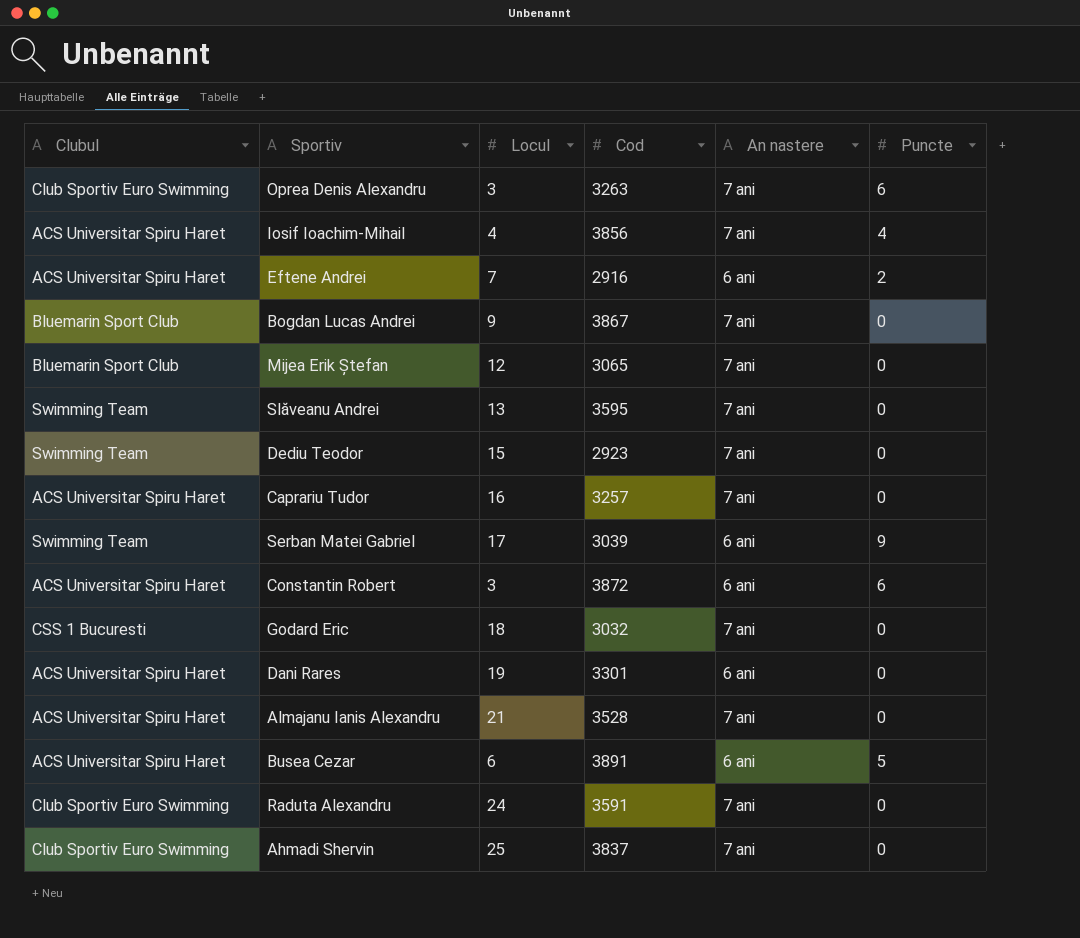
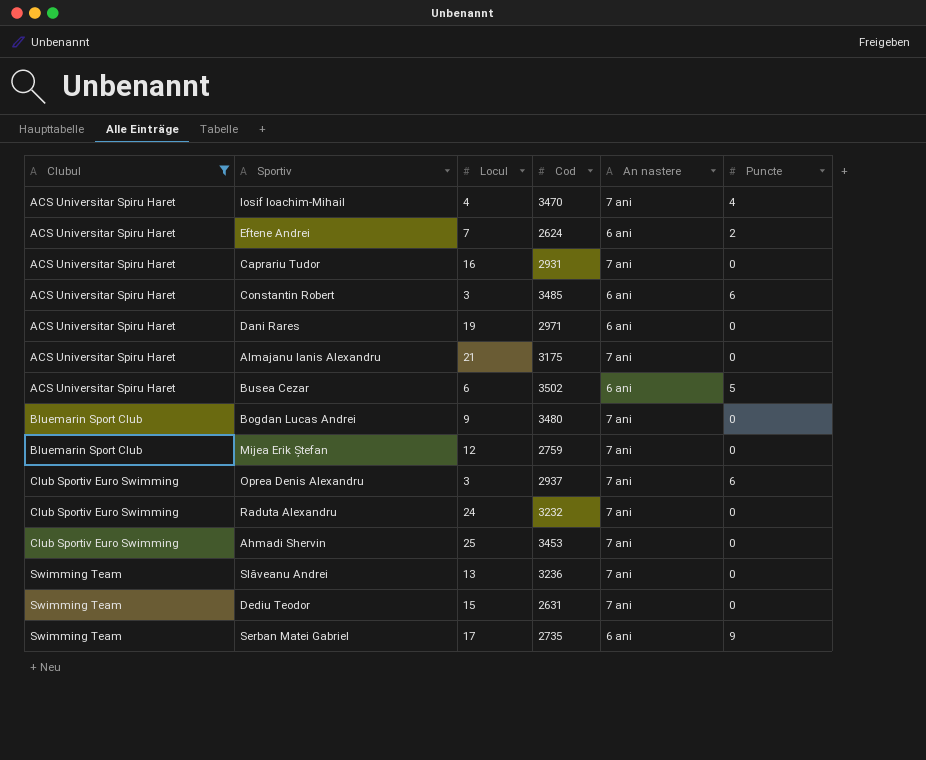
filter: none -> Clubul != CSS 1 Bucuresti
row order: none -> Clubul ascending
Iosif Ioachim-Mihail | Cod: 3856 -> 3470
Eftene Andrei | Cod: 2916 -> 2624
Caprariu Tudor | Cod: 3257 -> 2931
Constantin Robert | Cod: 3872 -> 3485
Dani Rares | Cod: 3301 -> 2971
Almajanu Ianis Alexandru | Cod: 3528 -> 3175
Busea Cezar | Cod: 3891 -> 3502
Bogdan Lucas Andrei | Cod: 3867 -> 3480
Mijea Erik Ștefan | Cod: 3065 -> 2759
Oprea Denis Alexandru | Cod: 3263 -> 2937
Raduta Alexandru | Cod: 3591 -> 3232
Ahmadi Shervin | Cod: 3837 -> 3453
Slăveanu Andrei | Cod: 3595 -> 3236
Dediu Teodor | Cod: 2923 -> 2631
Serban Matei Gabriel | Cod: 3039 -> 2735

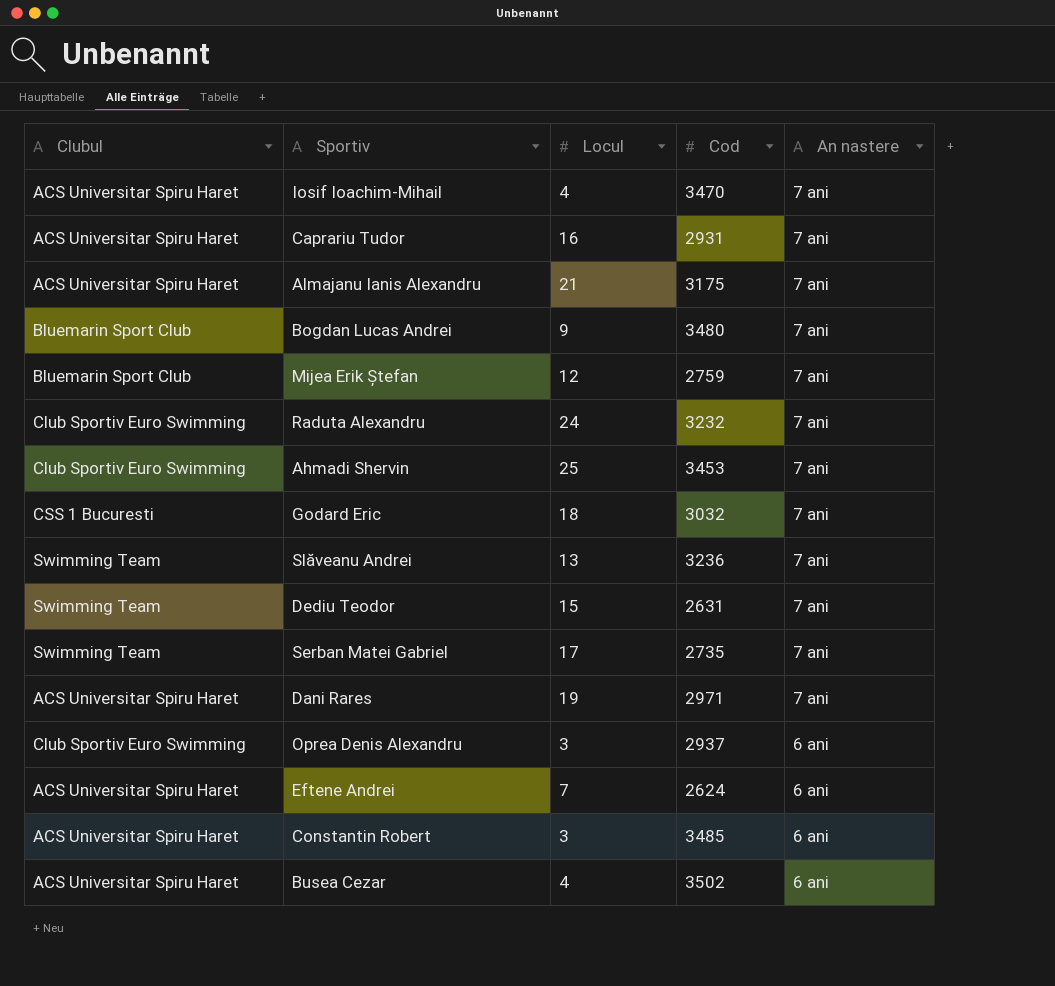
filter: Clubul != CSS 1 Bucuresti -> none
row order: Clubul ascending -> An nastere descending
column Puncte | position: 6 -> none
Serban Matei Gabriel | An nastere: 6 ani -> 7 ani
Dani Rares | An nastere: 6 ani -> 7 ani
Oprea Denis Alexandru | An nastere: 7 ani -> 6 ani
Busea Cezar | Locul: 6 -> 4

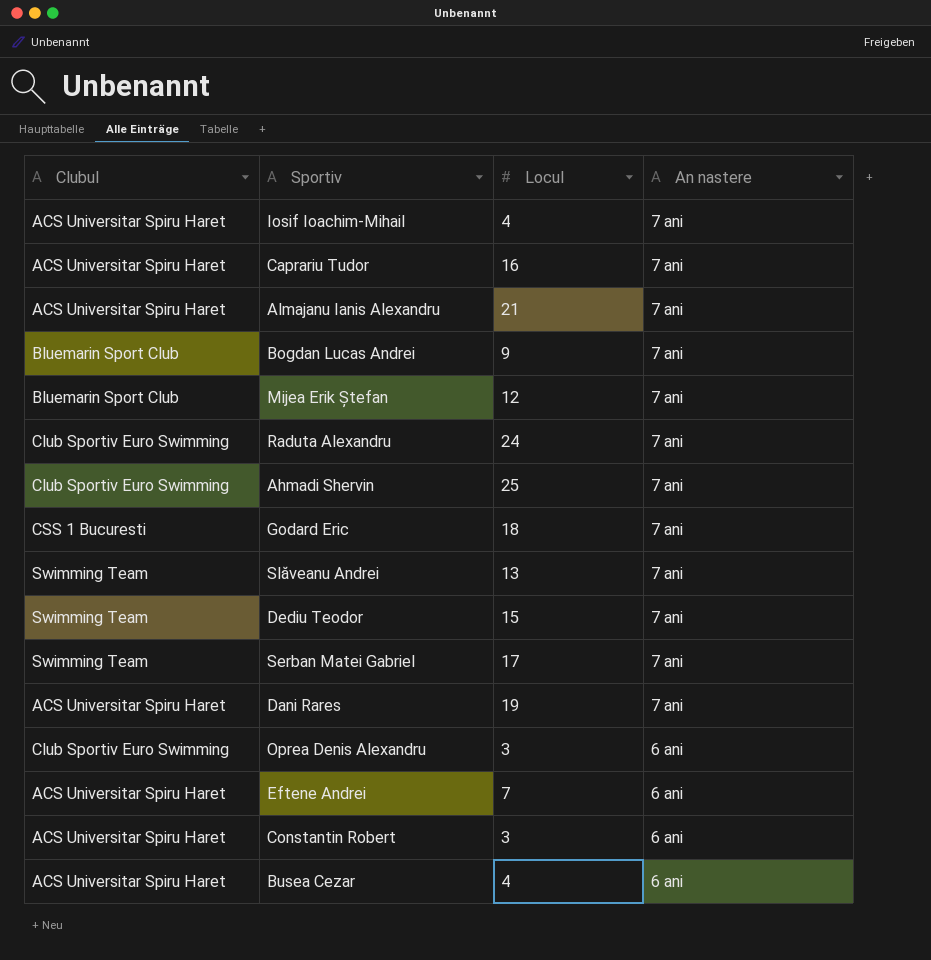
column Cod | position: 4 -> none

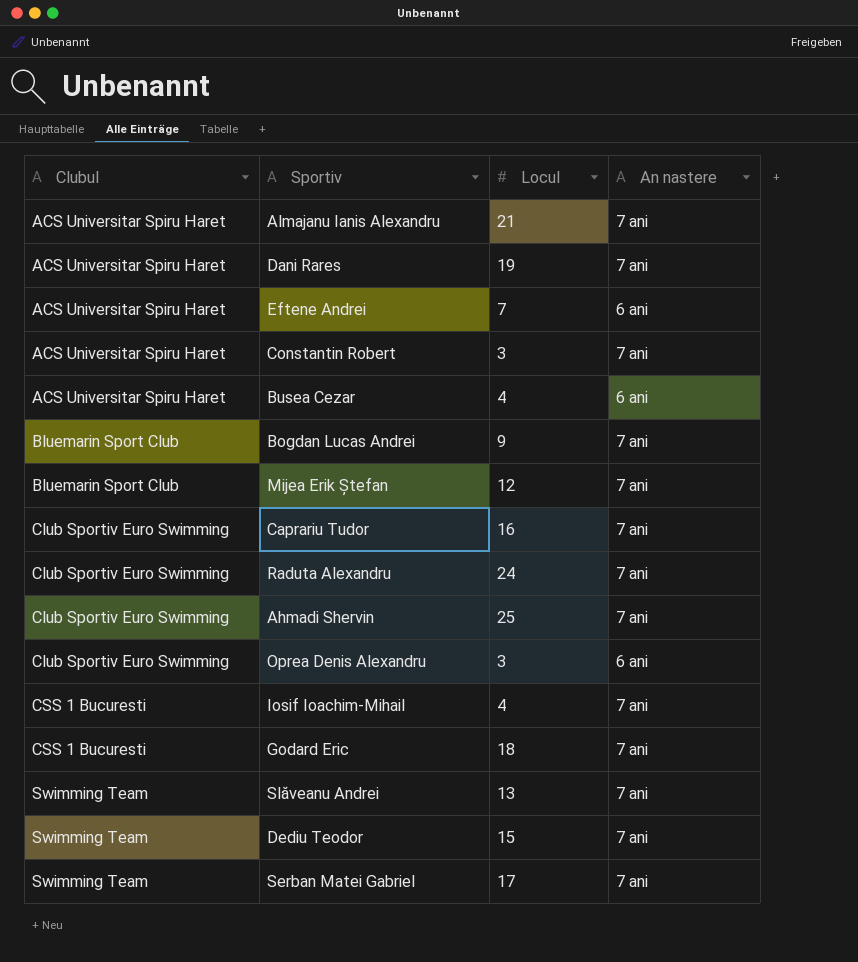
row order: An nastere descending -> Clubul ascending
Constantin Robert | An nastere: 6 ani -> 7 ani
Caprariu Tudor | Clubul: ACS Universitar Spiru Haret -> Club Sportiv Euro Swimming
Iosif Ioachim-Mihail | Clubul: ACS Universitar Spiru Haret -> CSS 1 Bucuresti

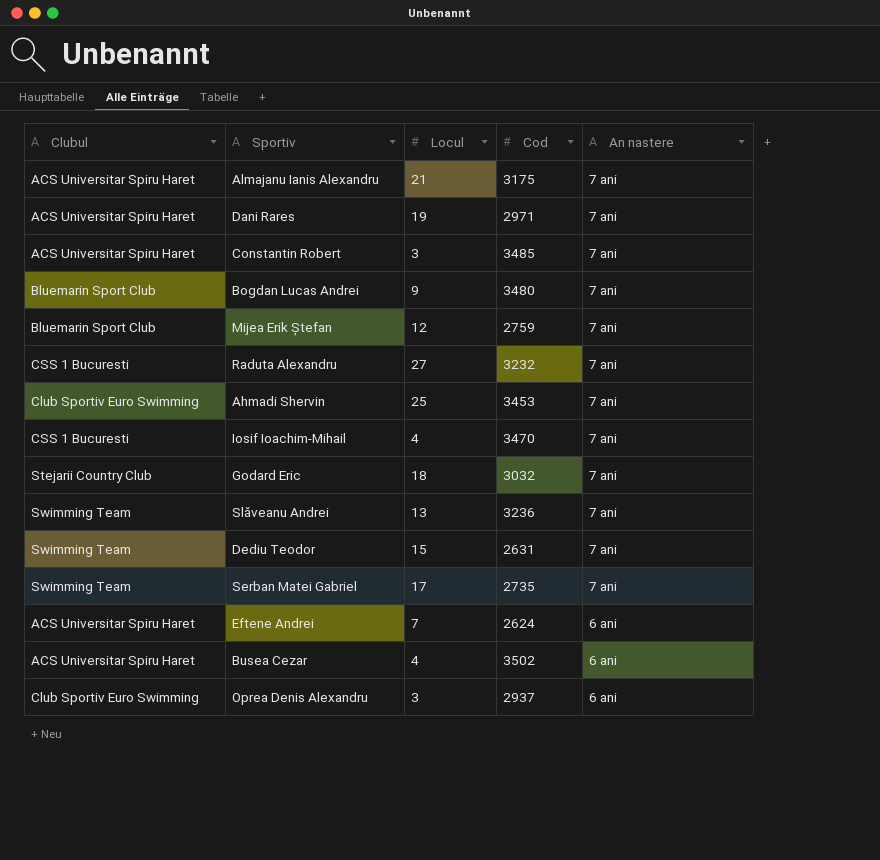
row order: Clubul ascending -> An nastere descending
column Cod | position: none -> 4
row Caprariu Tudor: Club Sportiv Euro Swimming | 16 | 7 ani -> none
Raduta Alexandru | Clubul: Club Sportiv Euro Swimming -> CSS 1 Bucuresti
Raduta Alexandru | Locul: 24 -> 27
Godard Eric | Clubul: CSS 1 Bucuresti -> Stejarii Country Club

